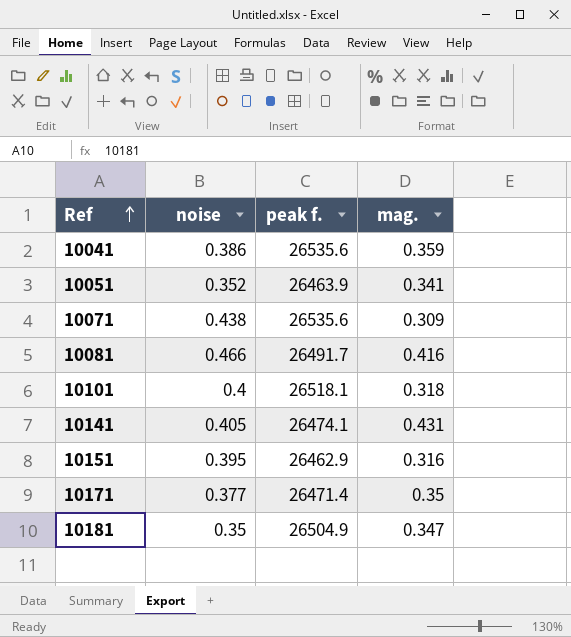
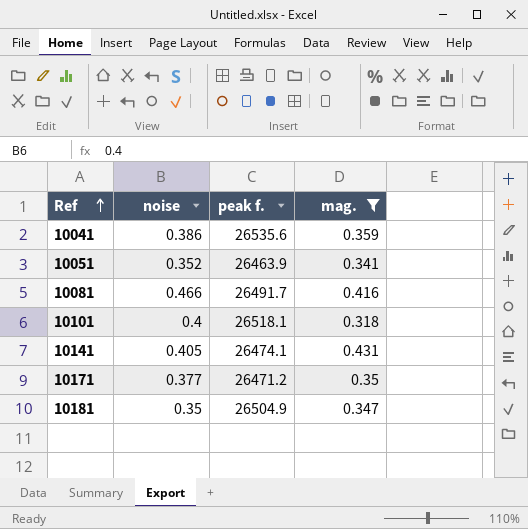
filter: none -> mag. >= 0.318
10171 | peak f.: 26471.4 -> 26471.2

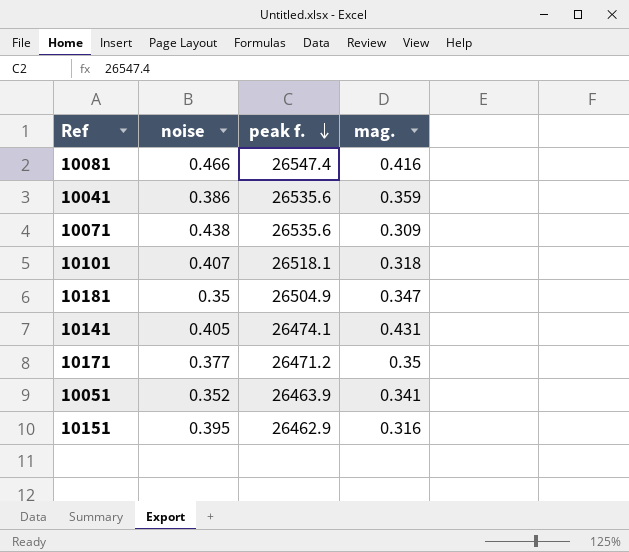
filter: mag. >= 0.318 -> none
row order: Ref ascending -> peak f. descending
10081 | peak f.: 26491.7 -> 26547.4
10101 | noise: 0.4 -> 0.407

